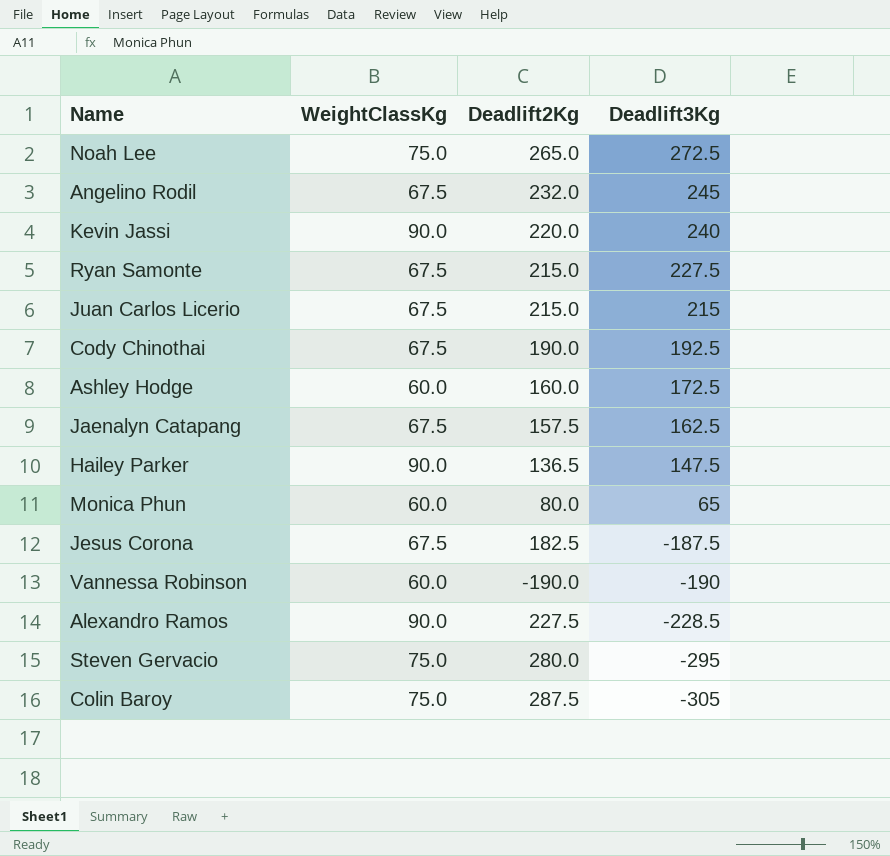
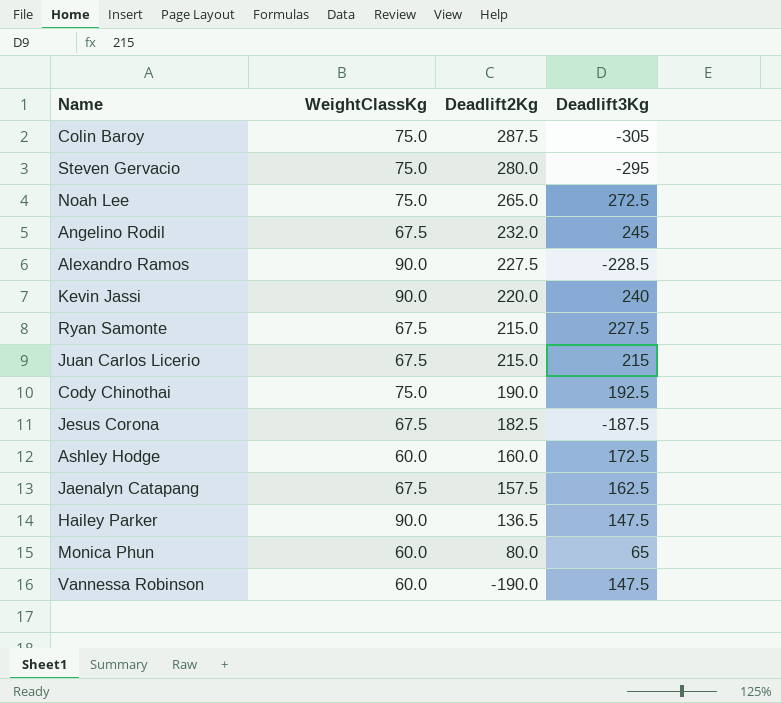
row order: Deadlift3Kg descending -> Deadlift2Kg descending
Cody Chinothai | WeightClassKg: 67.5 -> 75.0
Vannessa Robinson | Deadlift3Kg: -190 -> 147.5

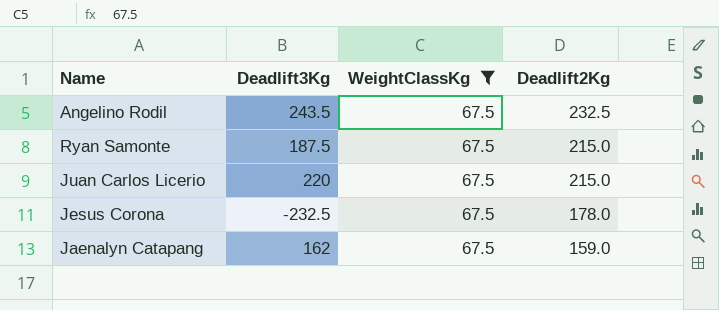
filter: none -> WeightClassKg = 67.5
column Deadlift3Kg | position: 4 -> 2
Angelino Rodil | Deadlift3Kg: 245 -> 243.5
Angelino Rodil | Deadlift2Kg: 232.0 -> 232.5
Ryan Samonte | Deadlift3Kg: 227.5 -> 187.5
Juan Carlos Licerio | Deadlift3Kg: 215 -> 220
Jesus Corona | Deadlift3Kg: -187.5 -> -232.5
Jesus Corona | Deadlift2Kg: 182.5 -> 178.0
Jaenalyn Catapang | Deadlift3Kg: 162.5 -> 162
Jaenalyn Catapang | Deadlift2Kg: 157.5 -> 159.0

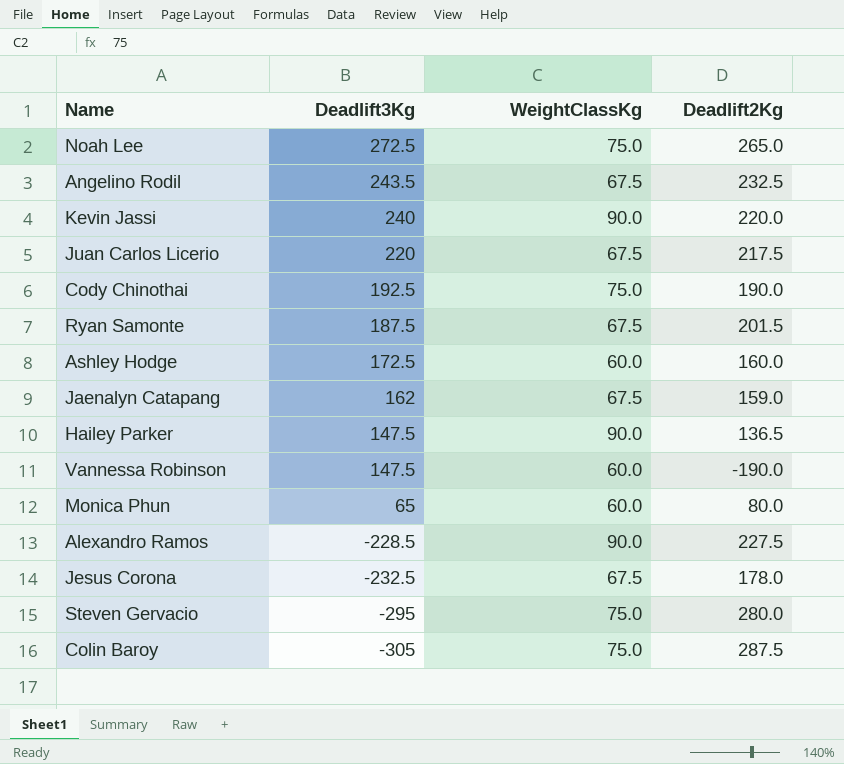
filter: WeightClassKg = 67.5 -> none
row order: Deadlift2Kg descending -> Deadlift3Kg descending
Juan Carlos Licerio | Deadlift2Kg: 215.0 -> 217.5
Ryan Samonte | Deadlift2Kg: 215.0 -> 201.5

